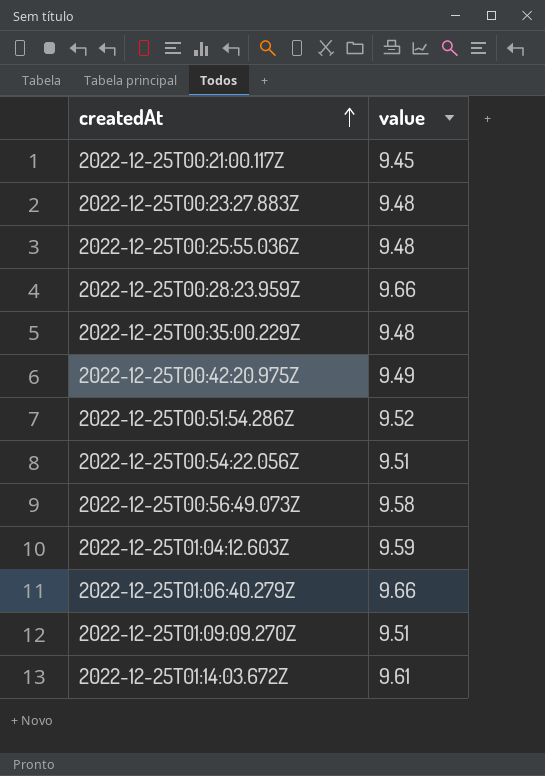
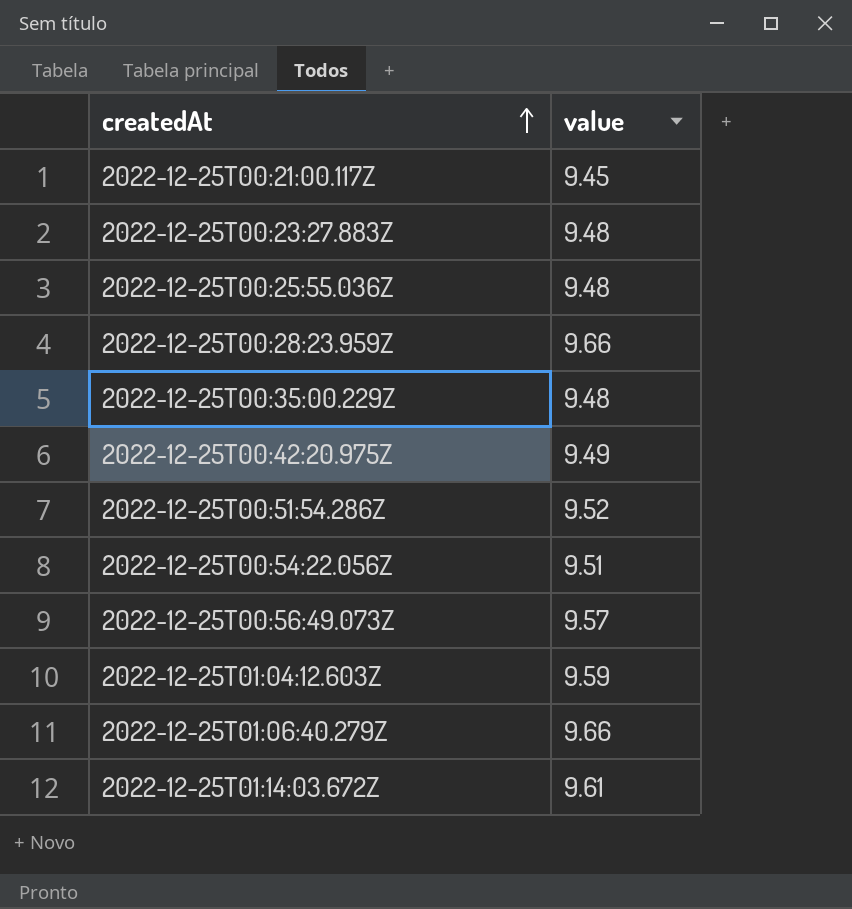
row 2022-12-25T01:09:09.270Z: 9.51 -> none
2022-12-25T00:56:49.073Z | value: 9.58 -> 9.57

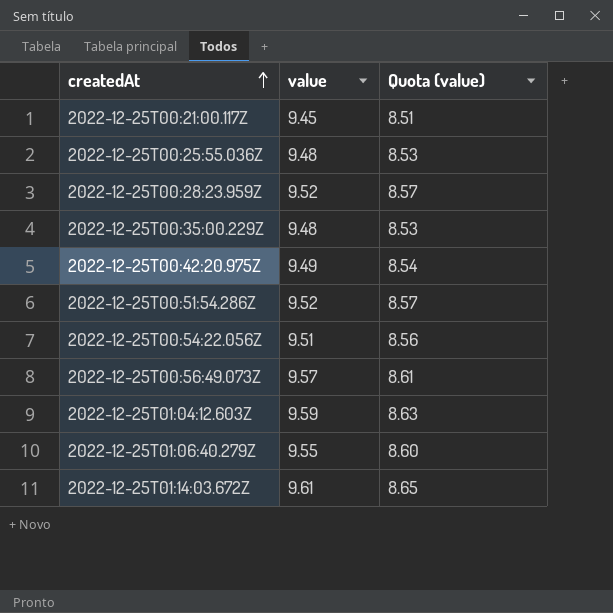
column Quota (value) | formula: none -> [value] * 0.9
row 2022-12-25T00:23:27.883Z: 9.48 -> none
2022-12-25T00:28:23.959Z | value: 9.66 -> 9.52
2022-12-25T01:06:40.279Z | value: 9.66 -> 9.55

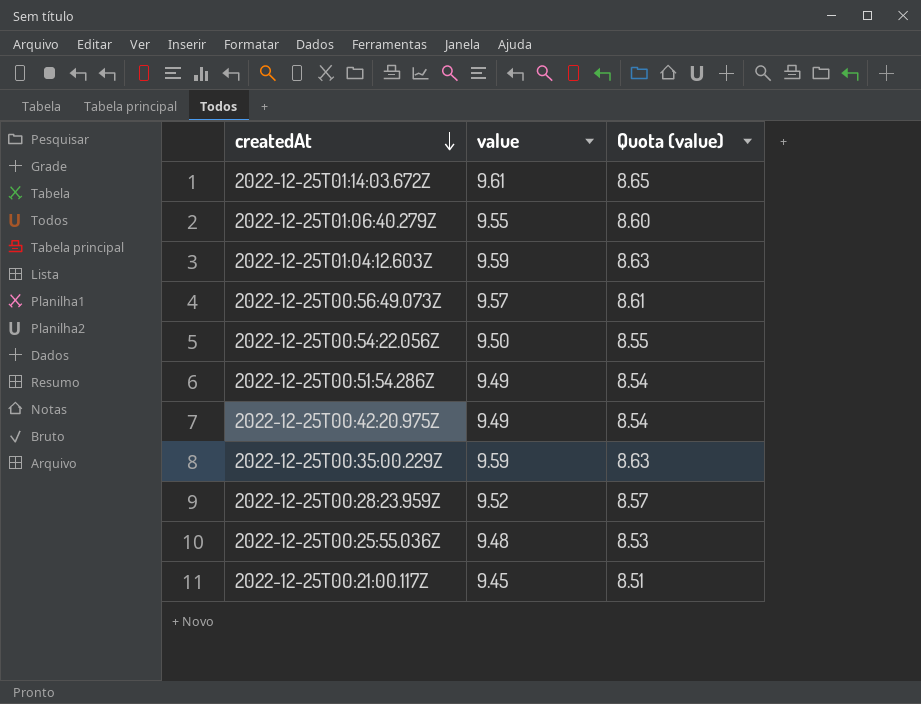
row order: createdAt ascending -> createdAt descending
2022-12-25T00:54:22.056Z | value: 9.51 -> 9.50
2022-12-25T00:54:22.056Z | Quota (value): 8.56 -> 8.55
2022-12-25T00:51:54.286Z | value: 9.52 -> 9.49
2022-12-25T00:51:54.286Z | Quota (value): 8.57 -> 8.54
2022-12-25T00:35:00.229Z | value: 9.48 -> 9.59
2022-12-25T00:35:00.229Z | Quota (value): 8.53 -> 8.63

